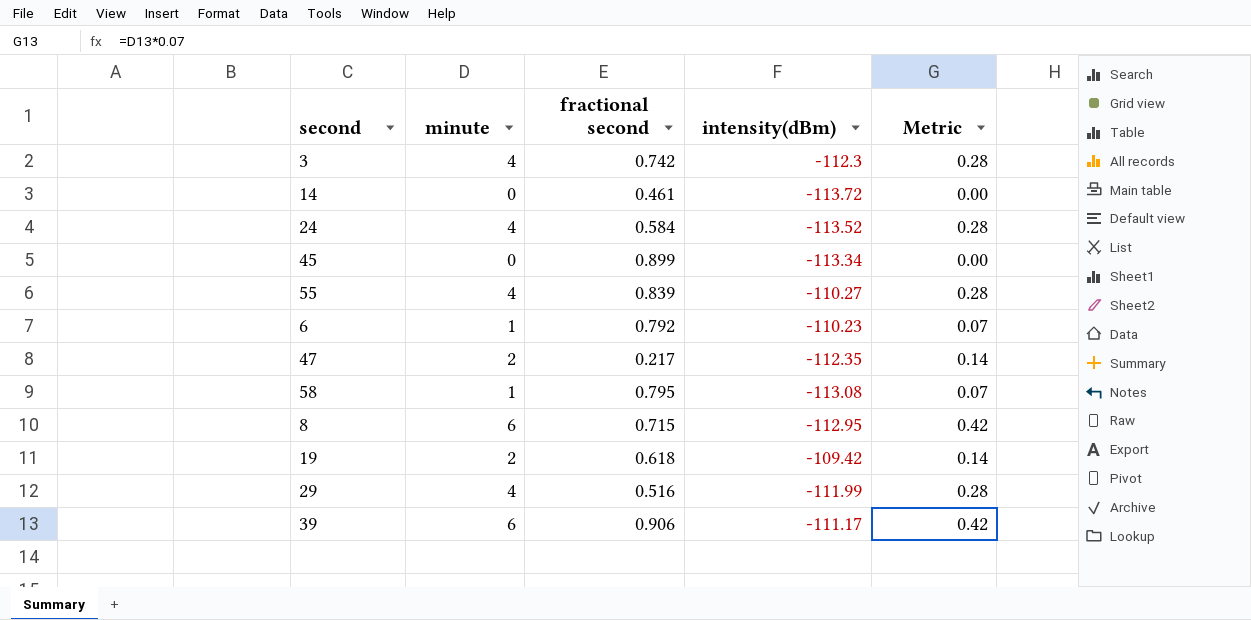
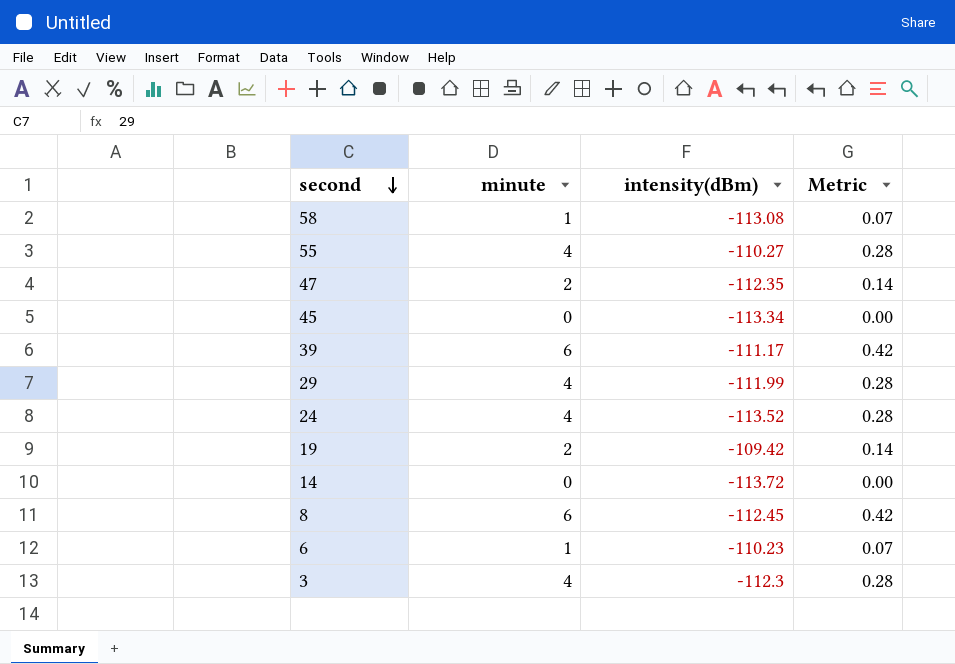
row order: none -> second descending
column fractional second | position: 3 -> none
8 | intensity(dBm): -112.95 -> -112.45

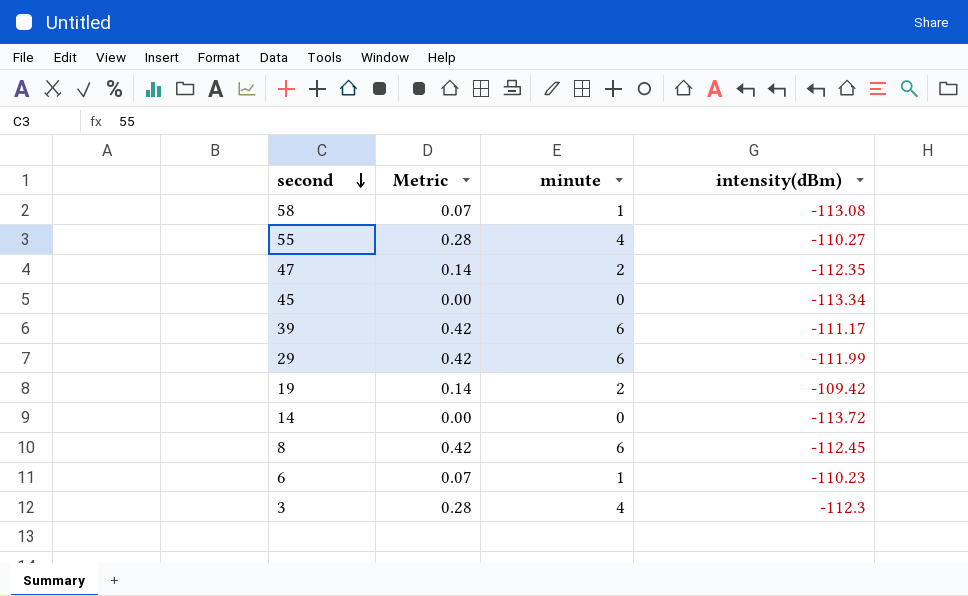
column Metric | position: 4 -> 2
row 24: 4 | -113.52 | 0.28 -> none
29 | Metric: 0.28 -> 0.42
29 | minute: 4 -> 6

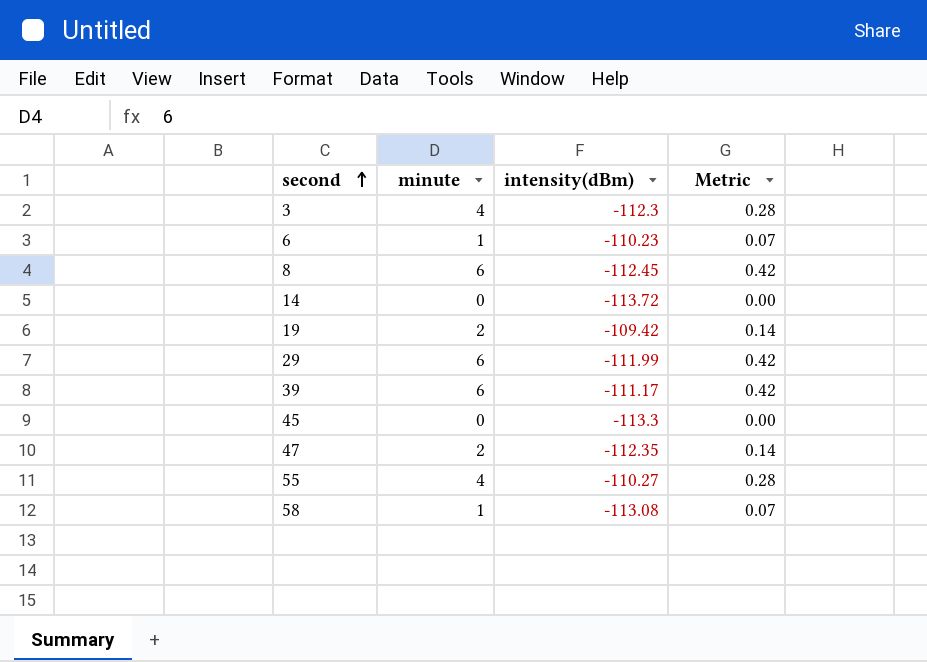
row order: second descending -> second ascending
column Metric | position: 2 -> 4
45 | intensity(dBm): -113.34 -> -113.3

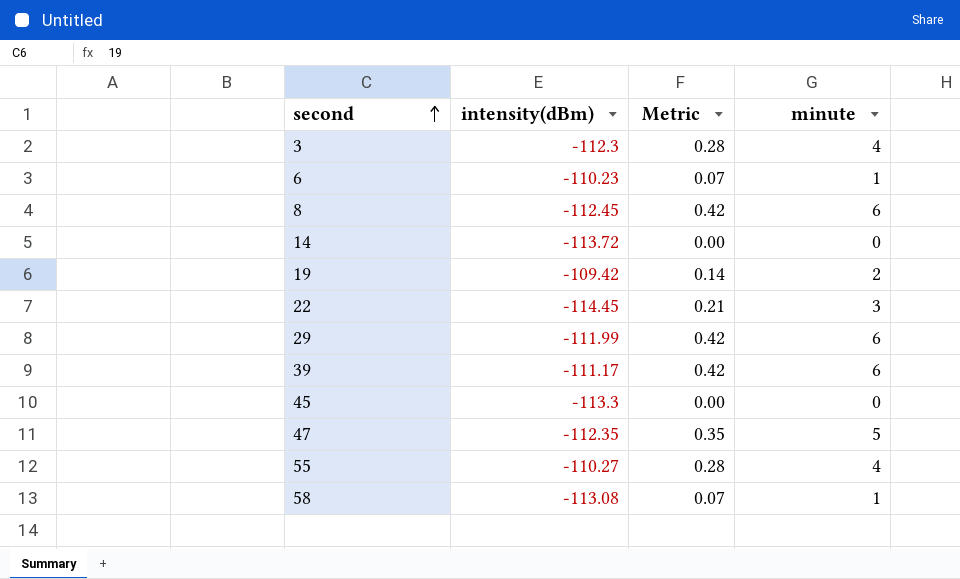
column minute | position: 2 -> 4
row 22: none -> -114.45 | 0.21 | 3
47 | Metric: 0.14 -> 0.35
47 | minute: 2 -> 5

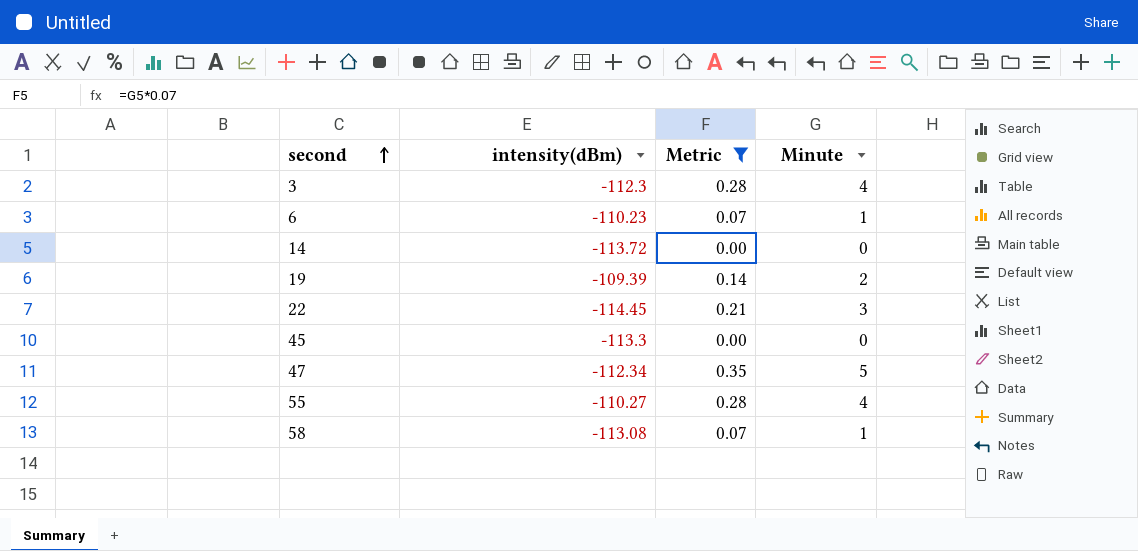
filter: none -> Metric != 0.42
column name: minute -> Minute
19 | intensity(dBm): -109.42 -> -109.39
47 | intensity(dBm): -112.35 -> -112.34

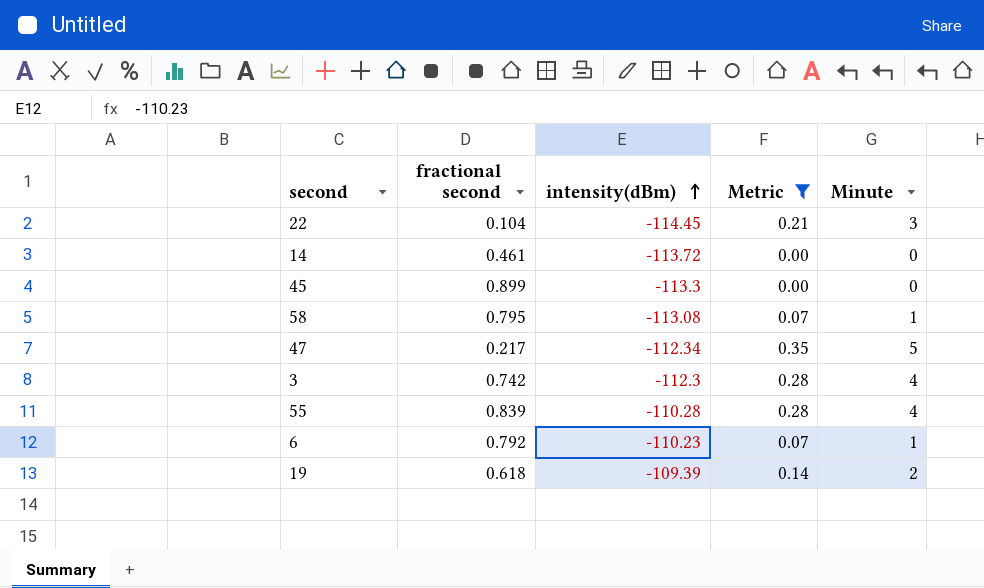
row order: second ascending -> intensity(dBm) ascending
column fractional second | position: none -> 2
55 | intensity(dBm): -110.27 -> -110.28

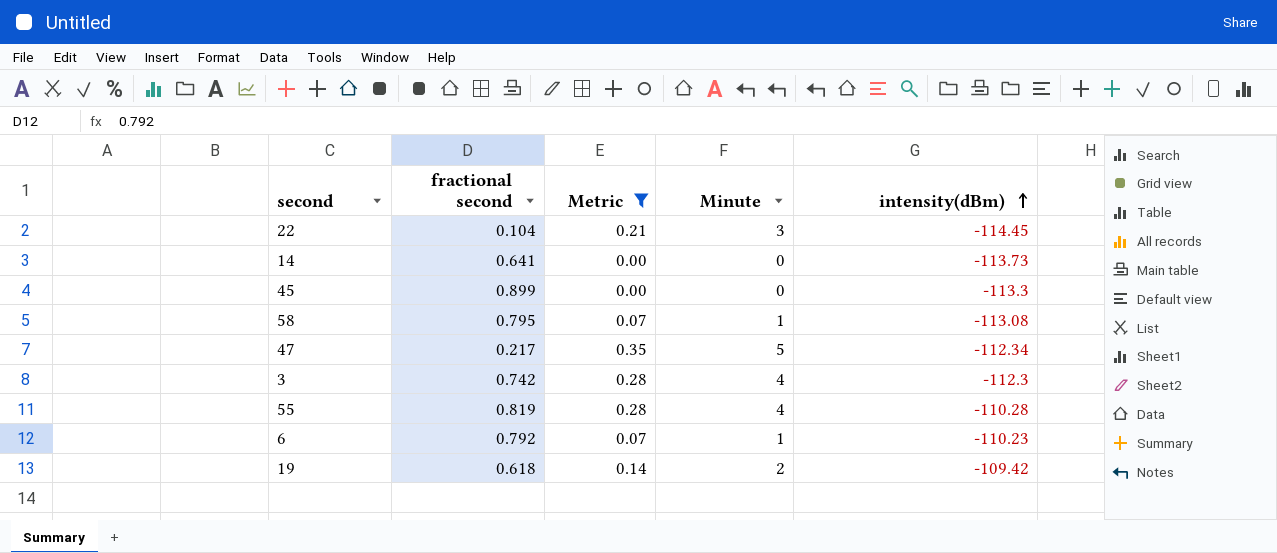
column intensity(dBm) | position: 3 -> 5
14 | fractional second: 0.461 -> 0.641
14 | intensity(dBm): -113.72 -> -113.73
55 | fractional second: 0.839 -> 0.819
19 | intensity(dBm): -109.39 -> -109.42

